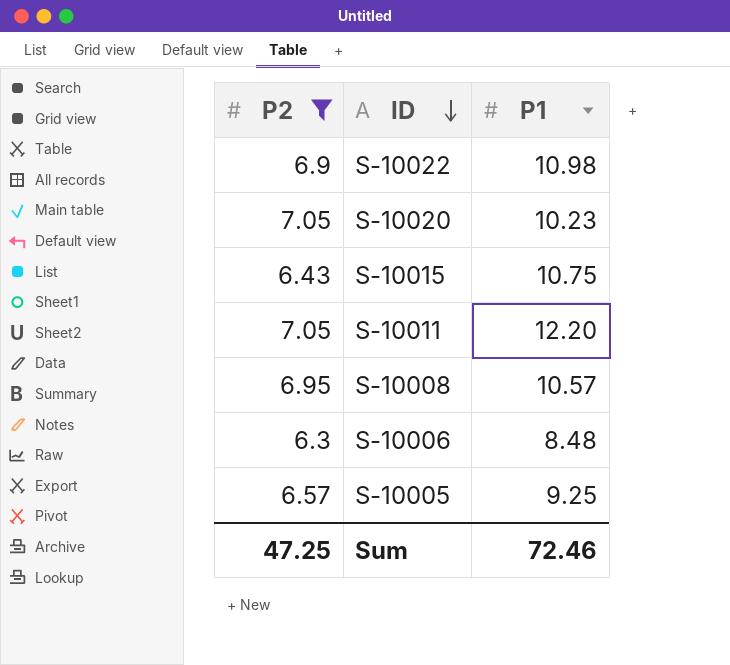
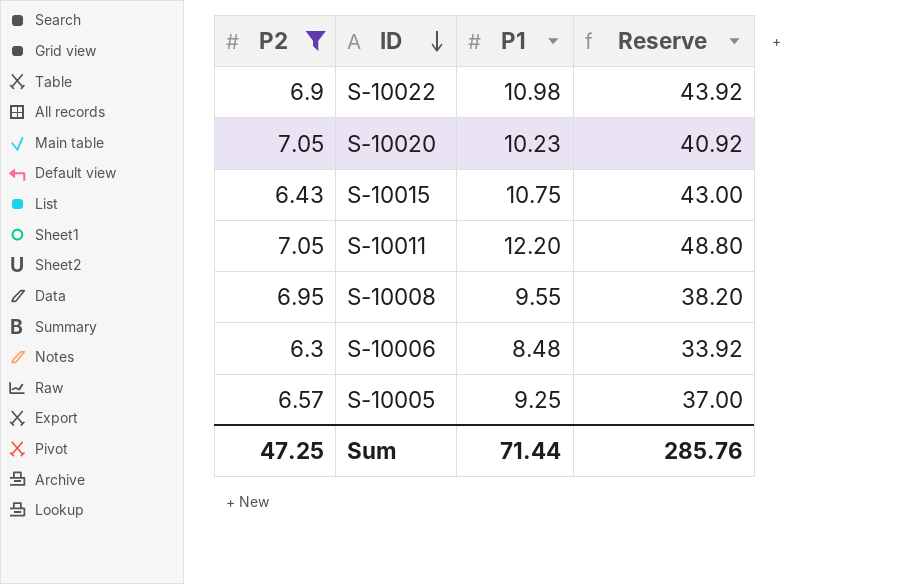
column Reserve | formula: none -> [P1] * 4
S-10008 | P1: 10.57 -> 9.55
Sum | P1: 72.46 -> 71.44

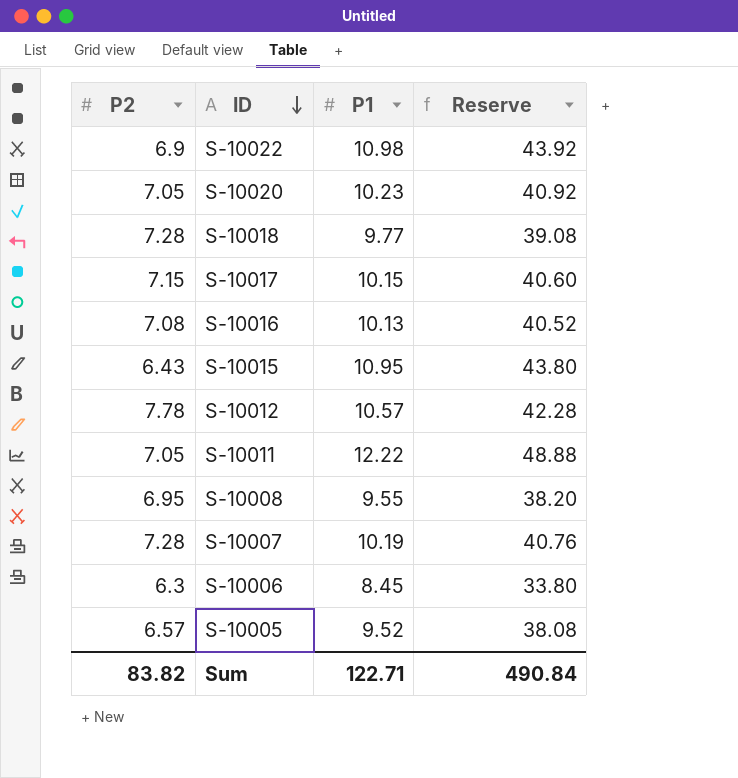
filter: P2 <= 7.05 -> none
S-10015 | P1: 10.75 -> 10.95
S-10015 | Reserve: 43.00 -> 43.80
S-10011 | P1: 12.20 -> 12.22
S-10011 | Reserve: 48.80 -> 48.88
S-10006 | P1: 8.48 -> 8.45
S-10006 | Reserve: 33.92 -> 33.80
S-10005 | P1: 9.25 -> 9.52
S-10005 | Reserve: 37.00 -> 38.08
Sum | P2: 47.25 -> 83.82
Sum | P1: 71.44 -> 122.71
Sum | Reserve: 285.76 -> 490.84

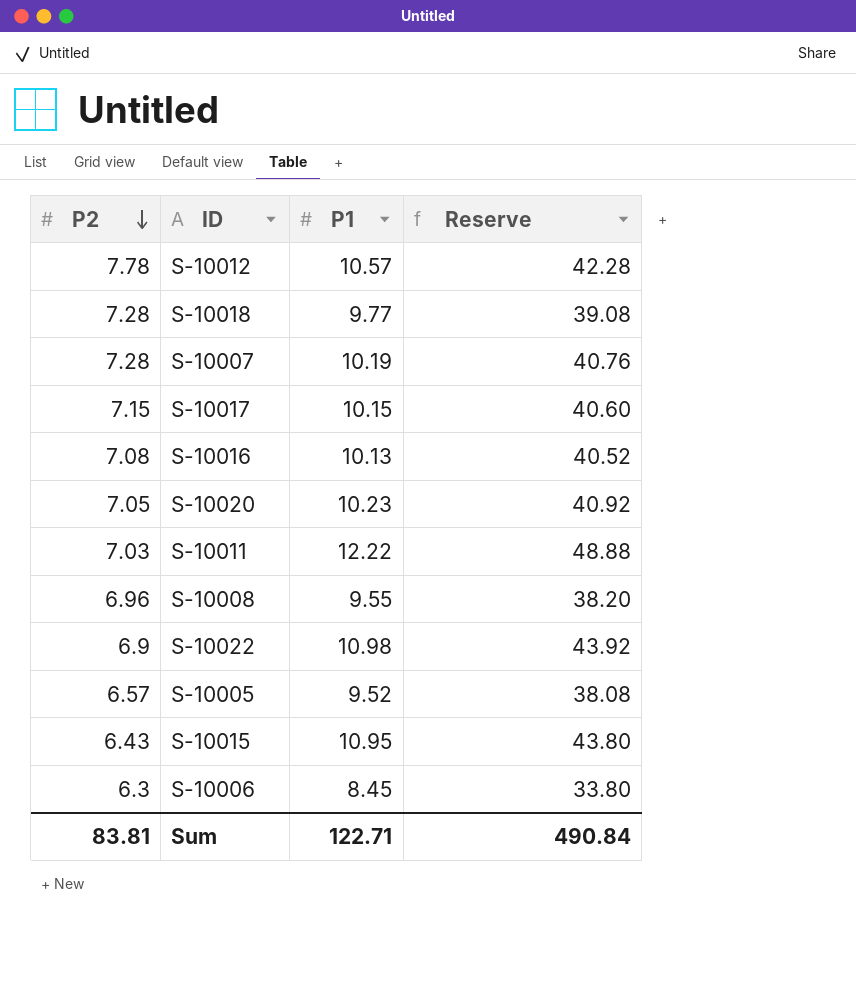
row order: ID descending -> P2 descending
S-10011 | P2: 7.05 -> 7.03
S-10008 | P2: 6.95 -> 6.96
Sum | P2: 83.82 -> 83.81

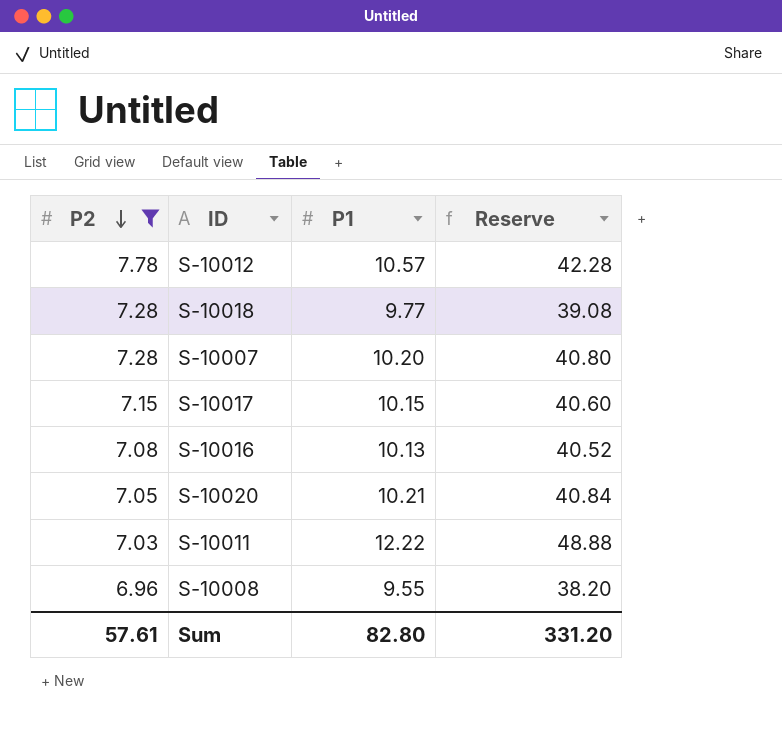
filter: none -> P2 >= 6.96
S-10007 | P1: 10.19 -> 10.20
S-10007 | Reserve: 40.76 -> 40.80
S-10020 | P1: 10.23 -> 10.21
S-10020 | Reserve: 40.92 -> 40.84
Sum | P2: 83.81 -> 57.61
Sum | P1: 122.71 -> 82.80
Sum | Reserve: 490.84 -> 331.20

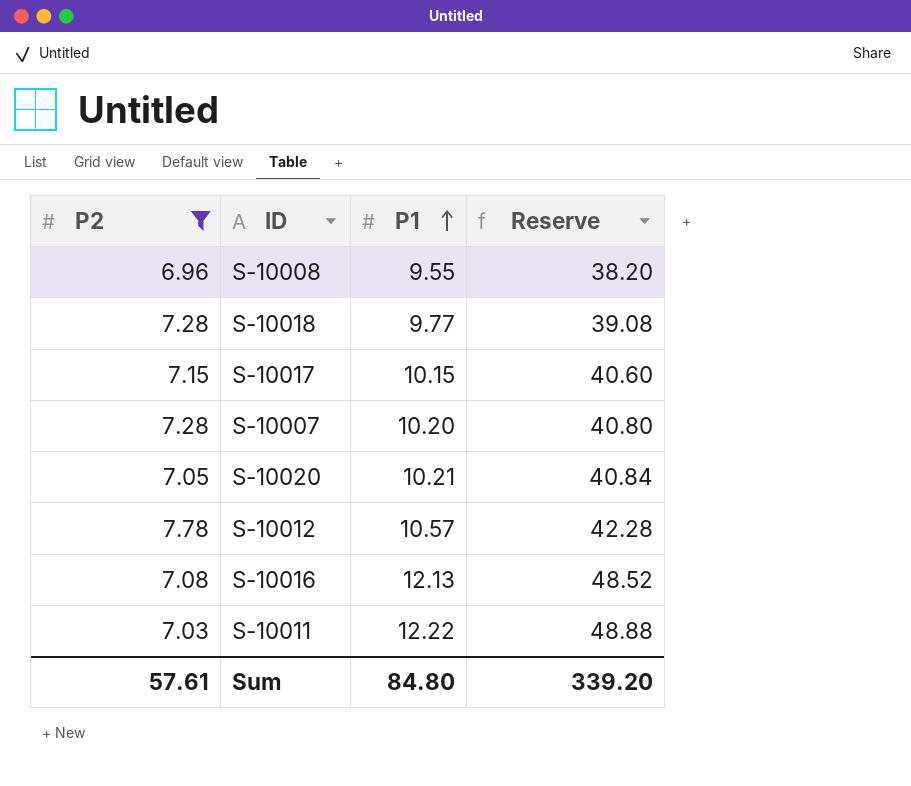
row order: P2 descending -> P1 ascending
S-10016 | P1: 10.13 -> 12.13
S-10016 | Reserve: 40.52 -> 48.52
Sum | P1: 82.80 -> 84.80
Sum | Reserve: 331.20 -> 339.20

